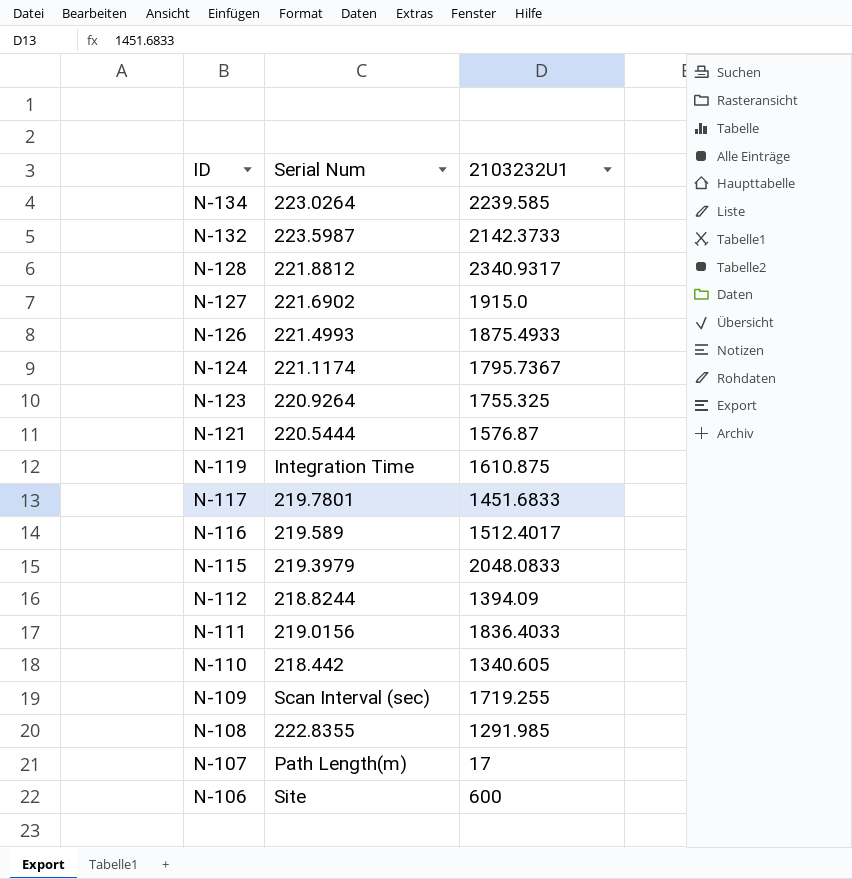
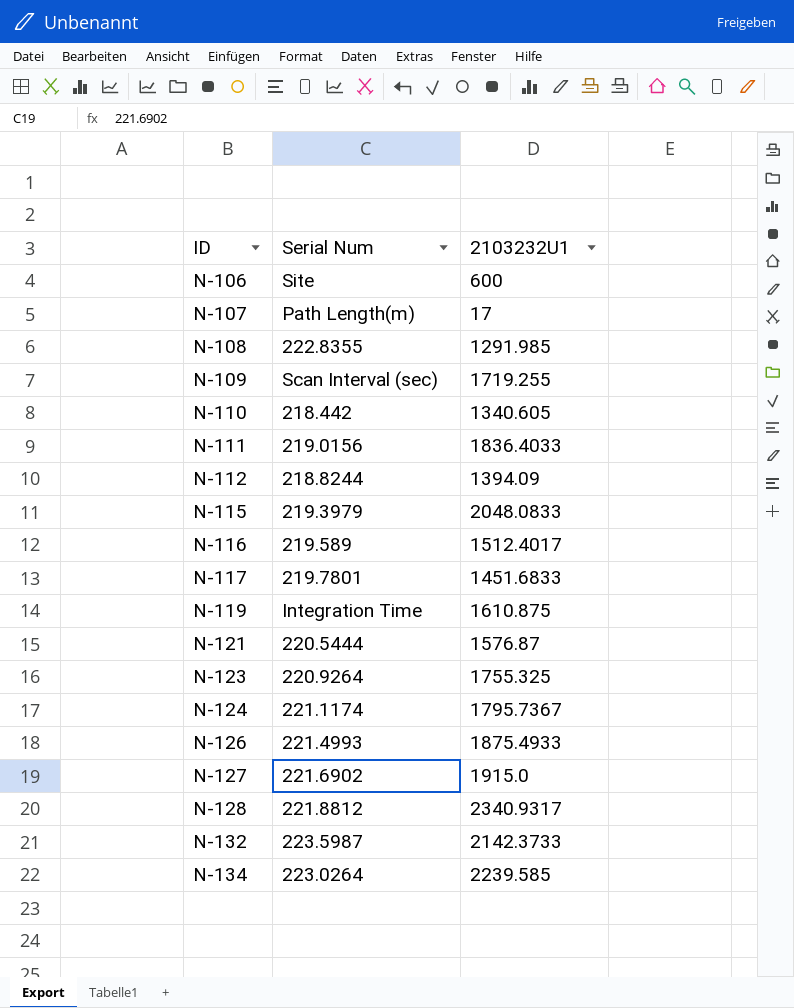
row order: ID descending -> ID ascending

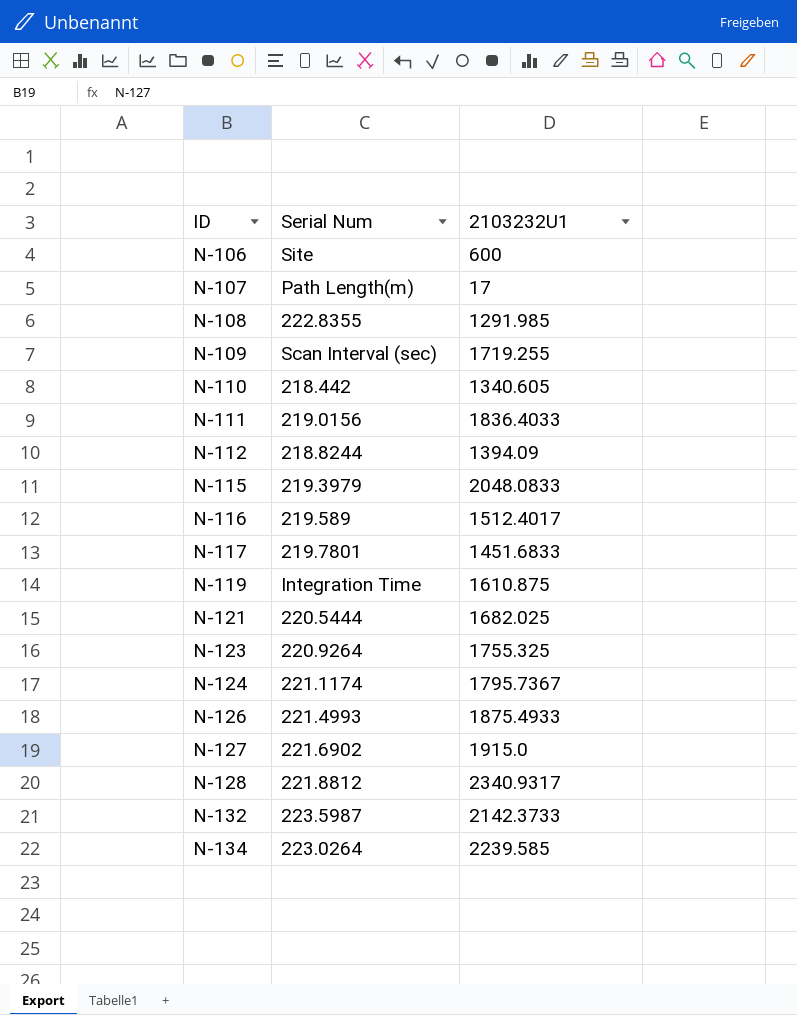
N-121 | 2103232U1: 1576.87 -> 1682.025

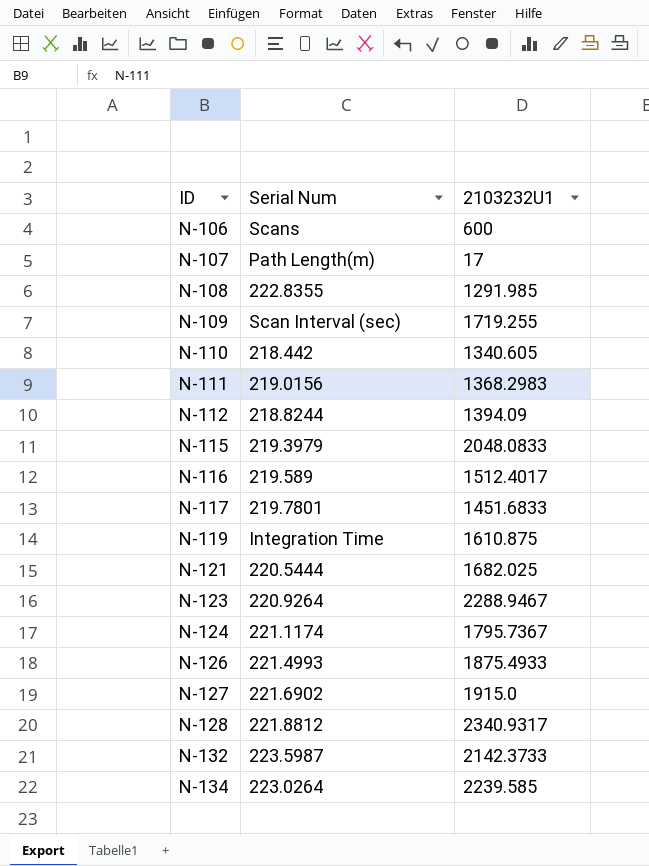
N-106 | Serial Num: Site -> Scans
N-111 | 2103232U1: 1836.4033 -> 1368.2983
N-123 | 2103232U1: 1755.325 -> 2288.9467

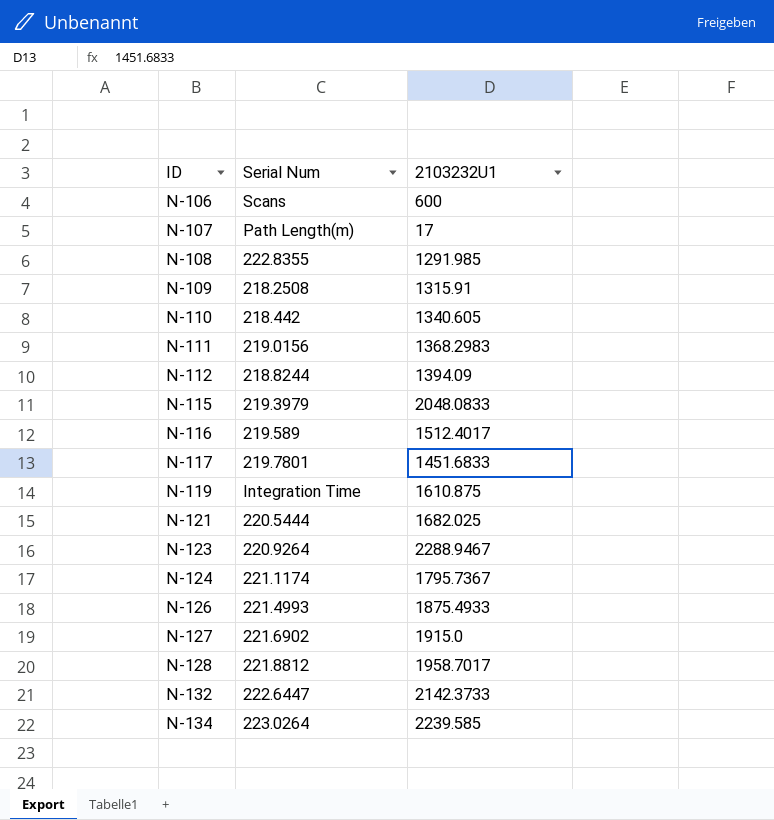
N-109 | Serial Num: Scan Interval (sec) -> 218.2508
N-109 | 2103232U1: 1719.255 -> 1315.91
N-128 | 2103232U1: 2340.9317 -> 1958.7017
N-132 | Serial Num: 223.5987 -> 222.6447

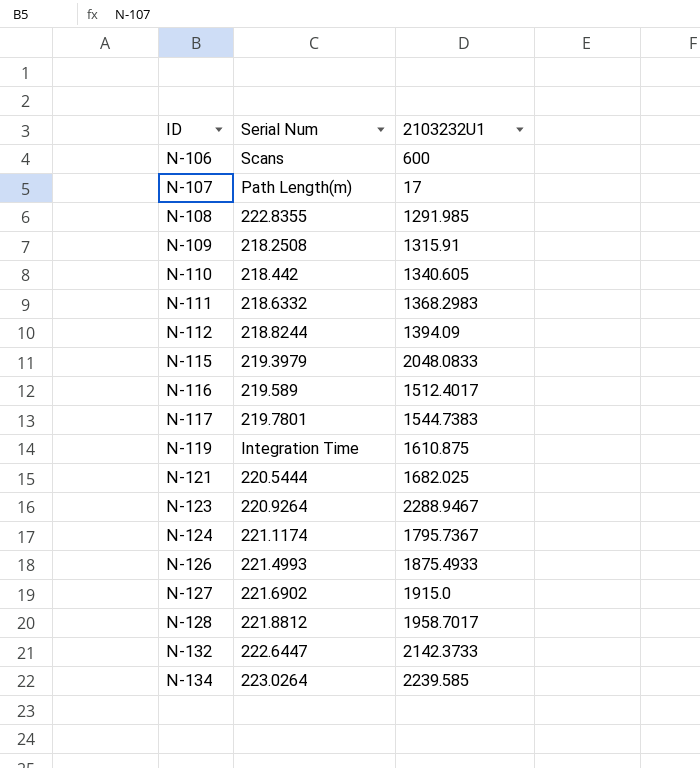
N-111 | Serial Num: 219.0156 -> 218.6332
N-117 | 2103232U1: 1451.6833 -> 1544.7383

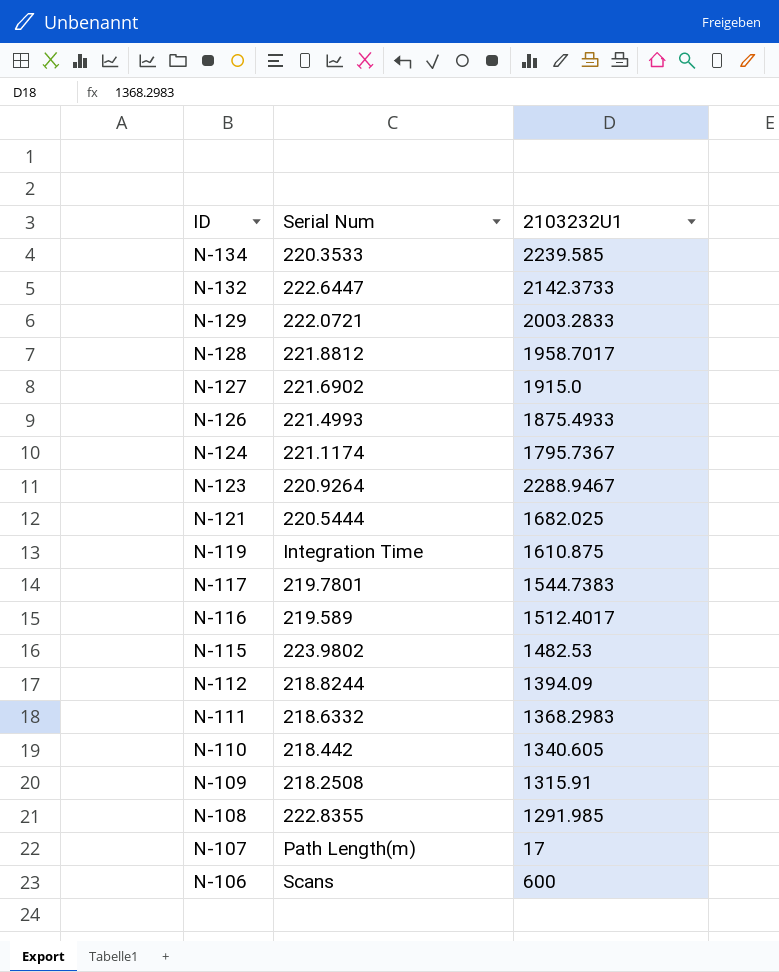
row order: ID ascending -> ID descending
N-134 | Serial Num: 223.0264 -> 220.3533
row N-129: none -> 222.0721 | 2003.2833
N-115 | Serial Num: 219.3979 -> 223.9802
N-115 | 2103232U1: 2048.0833 -> 1482.53

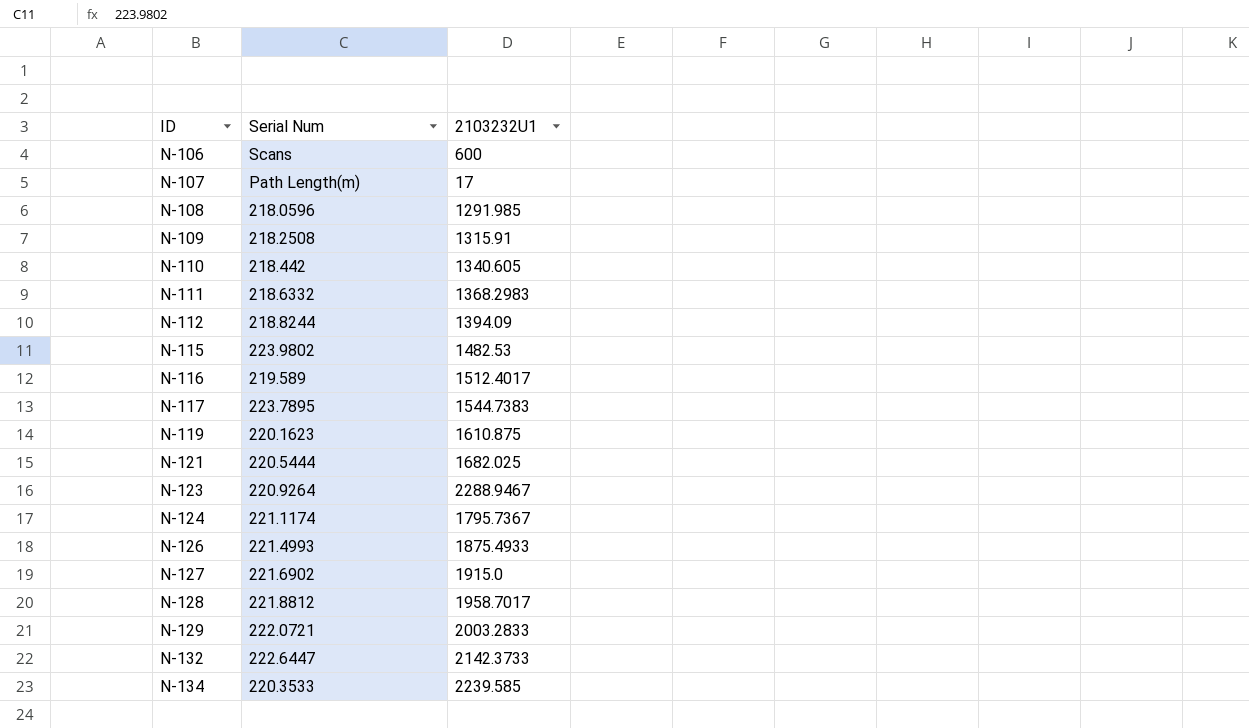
row order: ID descending -> ID ascending
N-108 | Serial Num: 222.8355 -> 218.0596
N-117 | Serial Num: 219.7801 -> 223.7895
N-119 | Serial Num: Integration Time -> 220.1623

